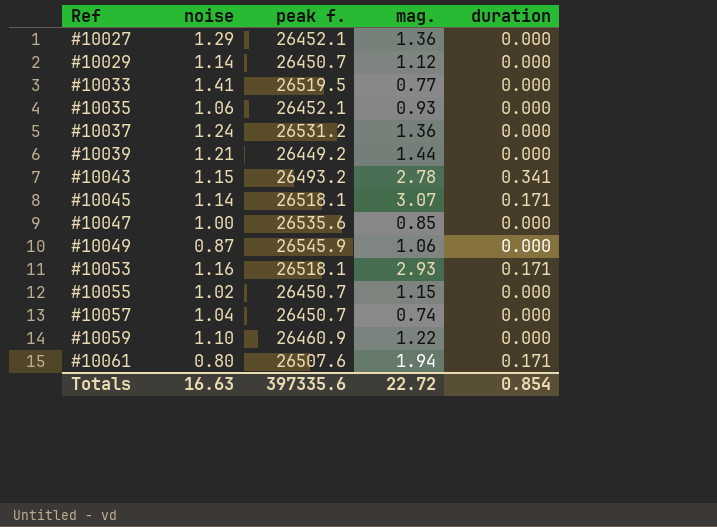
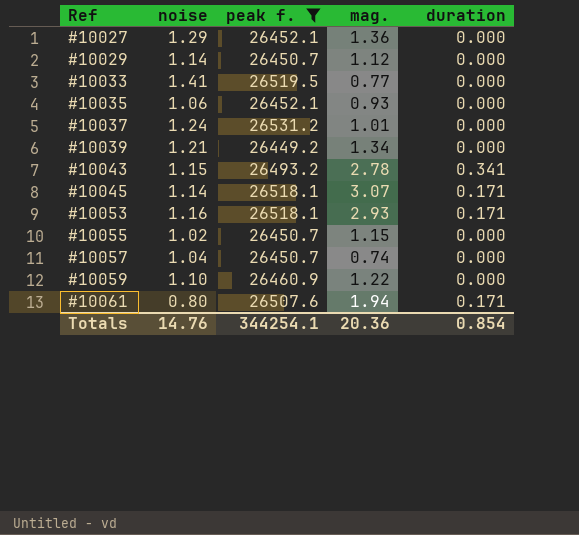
filter: none -> peak f. <= 26531.2
#10037 | mag.: 1.36 -> 1.01
#10039 | mag.: 1.44 -> 1.34
Totals | noise: 16.63 -> 14.76
Totals | peak f.: 397335.6 -> 344254.1
Totals | mag.: 22.72 -> 20.36

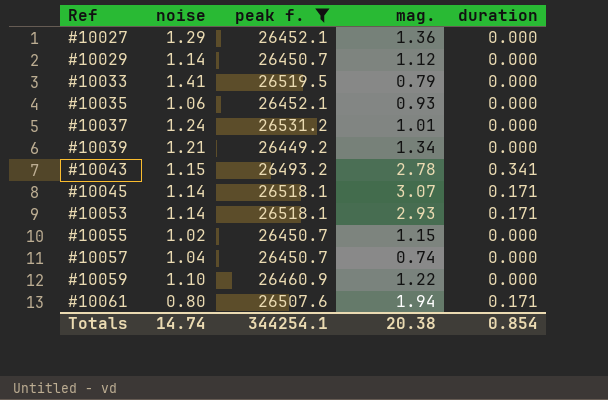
#10033 | mag.: 0.77 -> 0.79
#10053 | noise: 1.16 -> 1.14
Totals | noise: 14.76 -> 14.74
Totals | mag.: 20.36 -> 20.38

